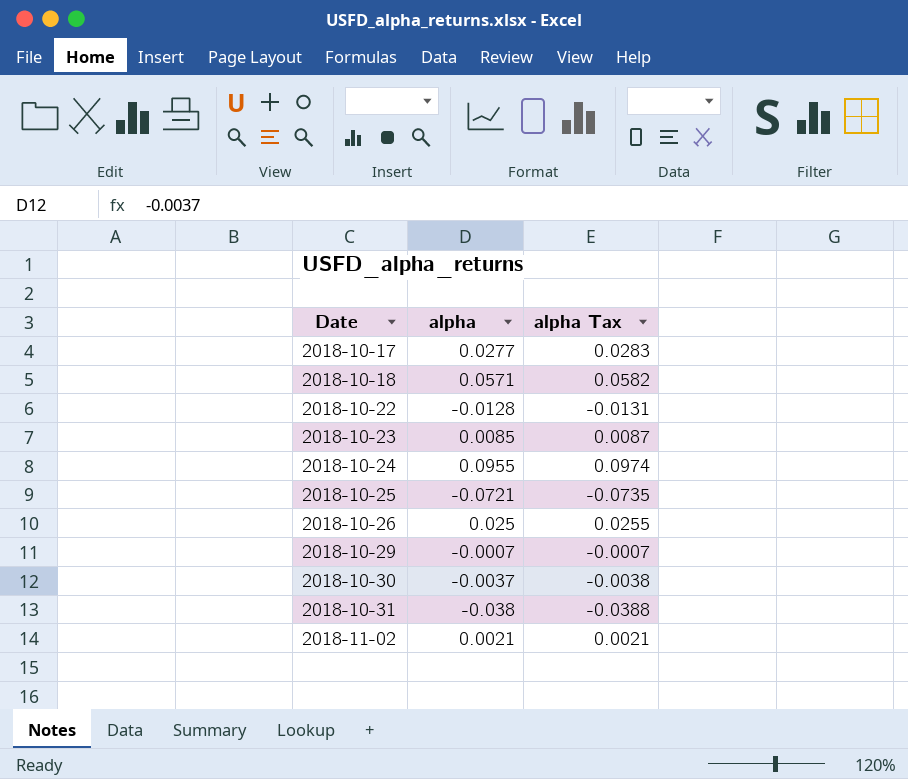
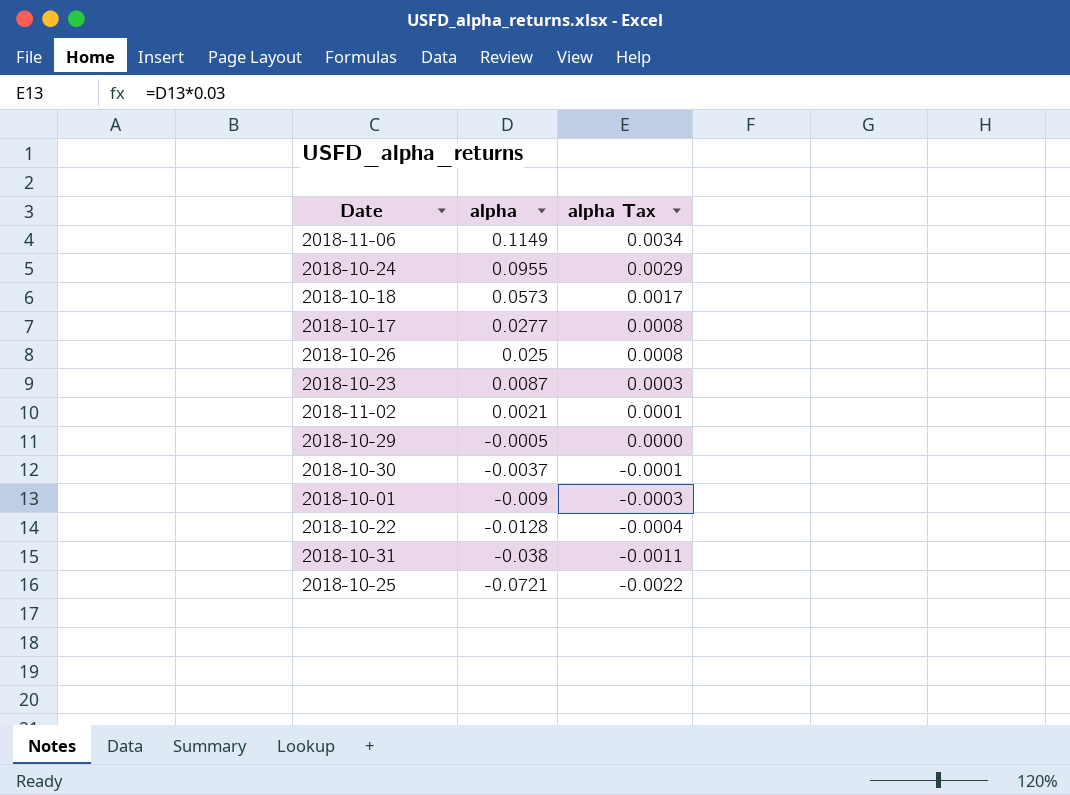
row order: Date ascending -> alpha descending
column alpha Tax | formula: [alpha] * 1.02 -> [alpha] * 0.03
row 2018-11-06: none -> 0.1149 | 0.0034
2018-10-18 | alpha: 0.0571 -> 0.0573
2018-10-23 | alpha: 0.0085 -> 0.0087
2018-10-29 | alpha: -0.0007 -> -0.0005
row 2018-10-01: none -> -0.009 | -0.0003

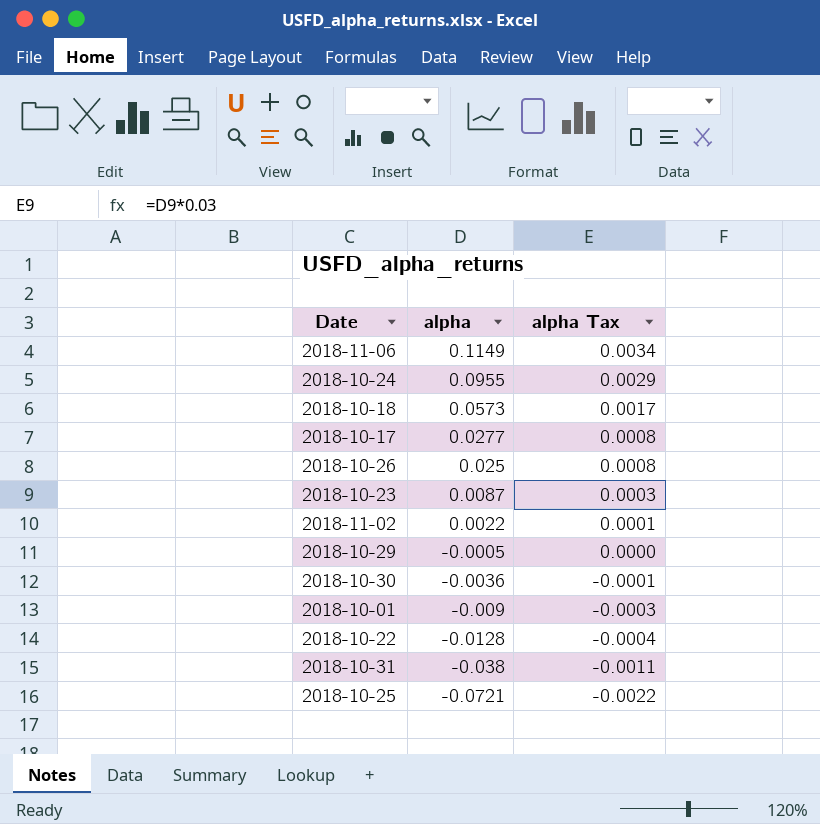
2018-11-02 | alpha: 0.0021 -> 0.0022
2018-10-30 | alpha: -0.0037 -> -0.0036

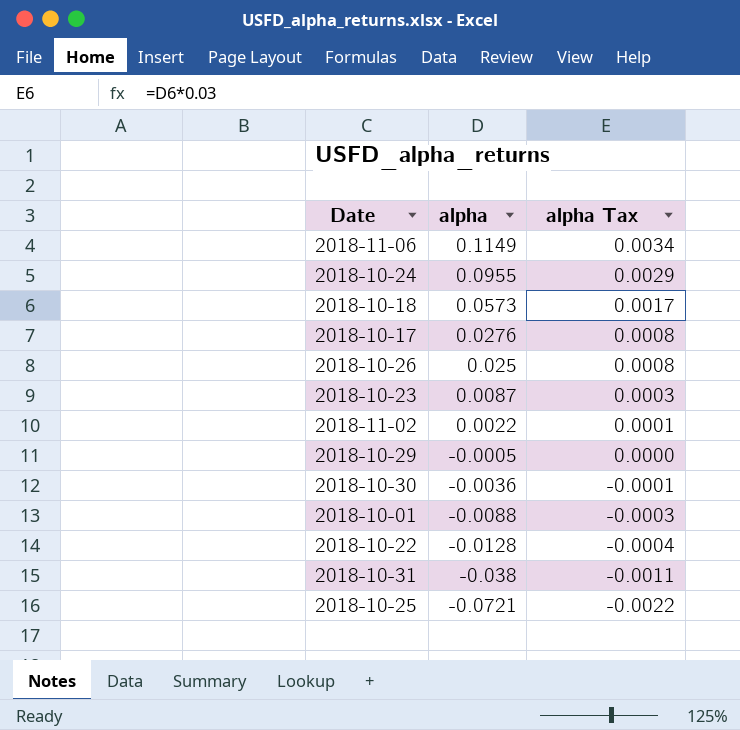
2018-10-17 | alpha: 0.0277 -> 0.0276
2018-10-01 | alpha: -0.009 -> -0.0088

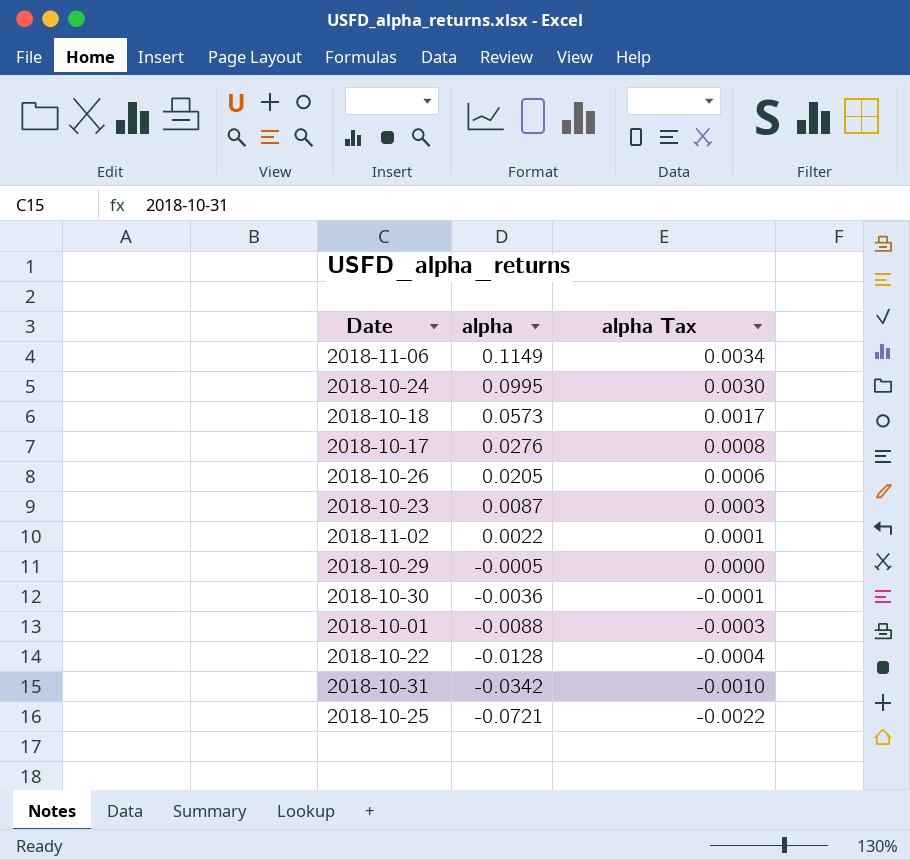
2018-10-24 | alpha: 0.0955 -> 0.0995
2018-10-24 | alpha Tax: 0.0029 -> 0.0030
2018-10-26 | alpha: 0.025 -> 0.0205
2018-10-26 | alpha Tax: 0.0008 -> 0.0006
2018-10-31 | alpha: -0.038 -> -0.0342
2018-10-31 | alpha Tax: -0.0011 -> -0.0010

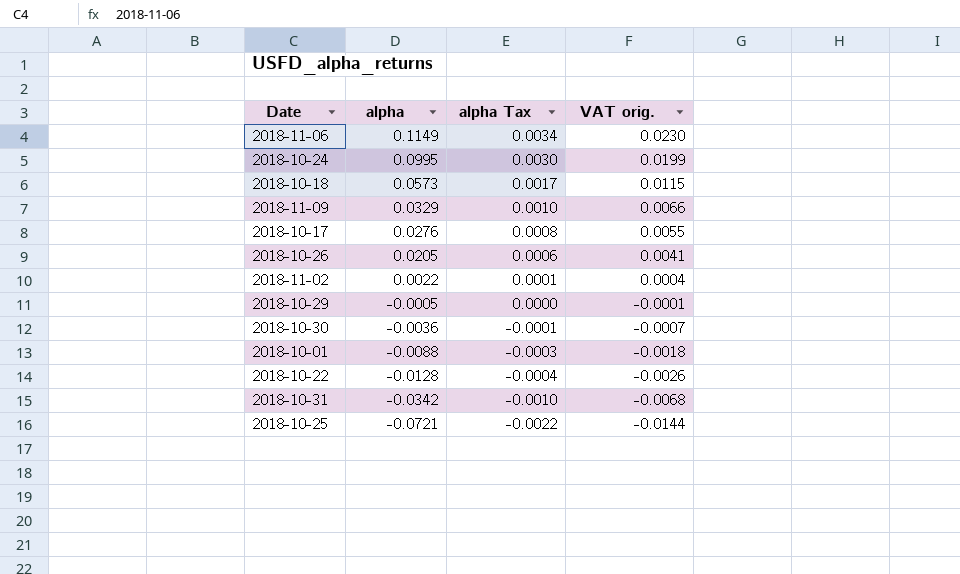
column VAT orig. | formula: none -> [alpha] * 0.2
row 2018-10-23: 0.0087 | 0.0003 -> none
row 2018-11-09: none -> 0.0329 | 0.0010 | 0.0066

